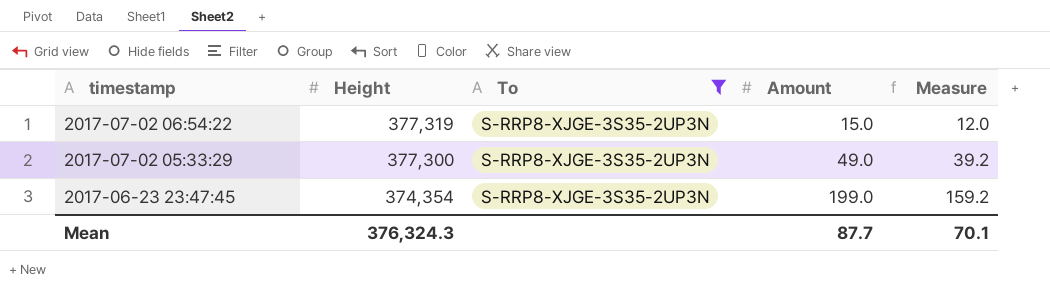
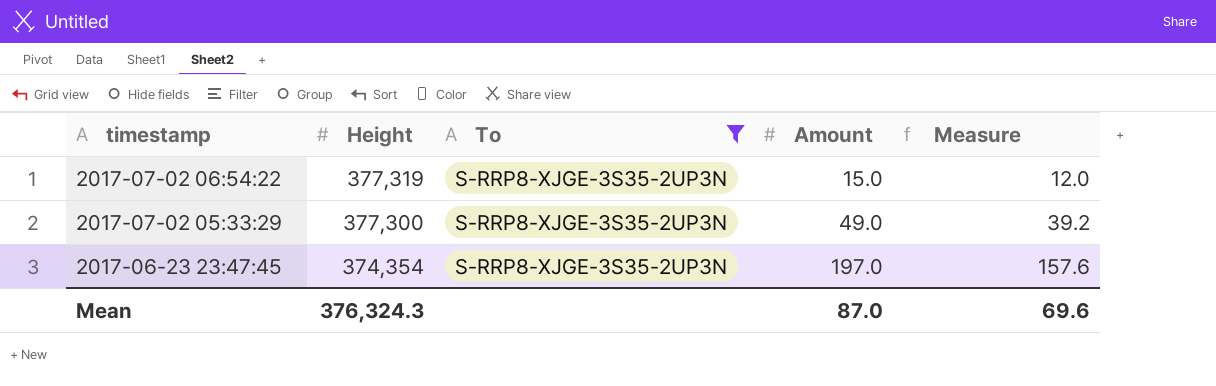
2017-06-23 23:47:45 | Amount: 199.0 -> 197.0
2017-06-23 23:47:45 | Measure: 159.2 -> 157.6
Mean | Amount: 87.7 -> 87.0
Mean | Measure: 70.1 -> 69.6

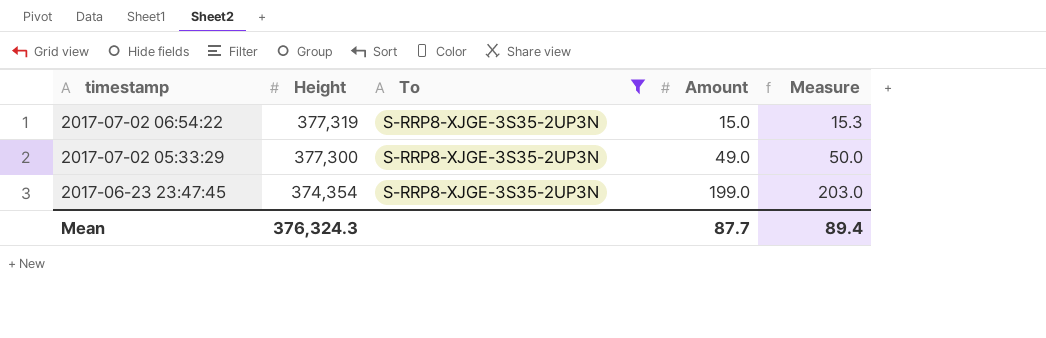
column Measure | formula: [Amount] * 0.8 -> [Amount] * 1.02
2017-06-23 23:47:45 | Amount: 197.0 -> 199.0
Mean | Amount: 87.0 -> 87.7
Mean | Measure: 69.6 -> 89.4

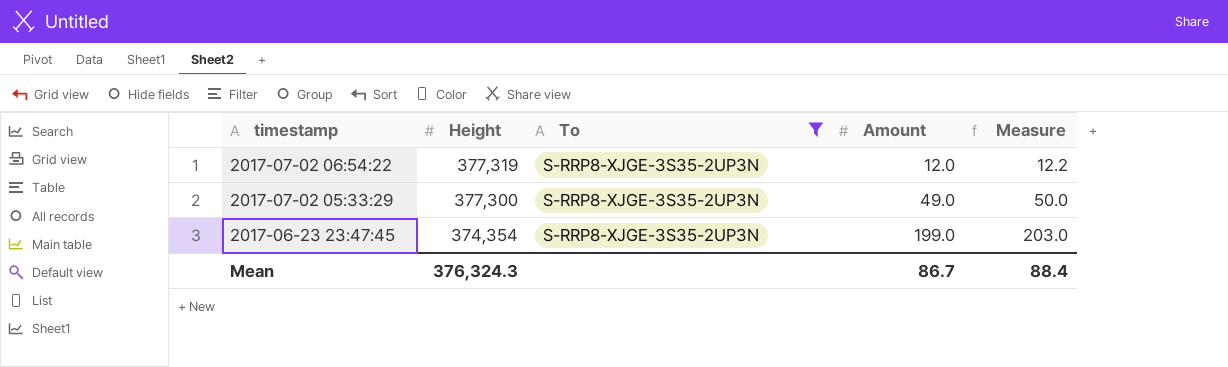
2017-07-02 06:54:22 | Amount: 15.0 -> 12.0
2017-07-02 06:54:22 | Measure: 15.3 -> 12.2
Mean | Amount: 87.7 -> 86.7
Mean | Measure: 89.4 -> 88.4

